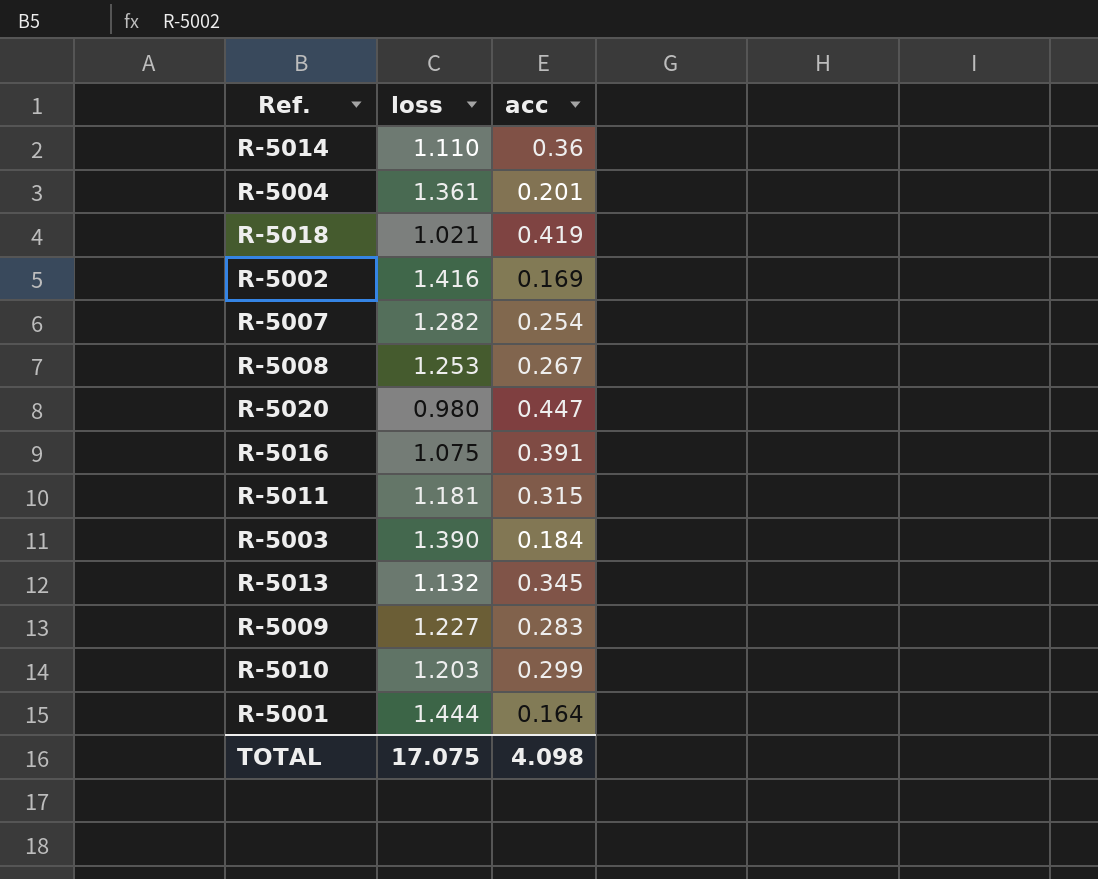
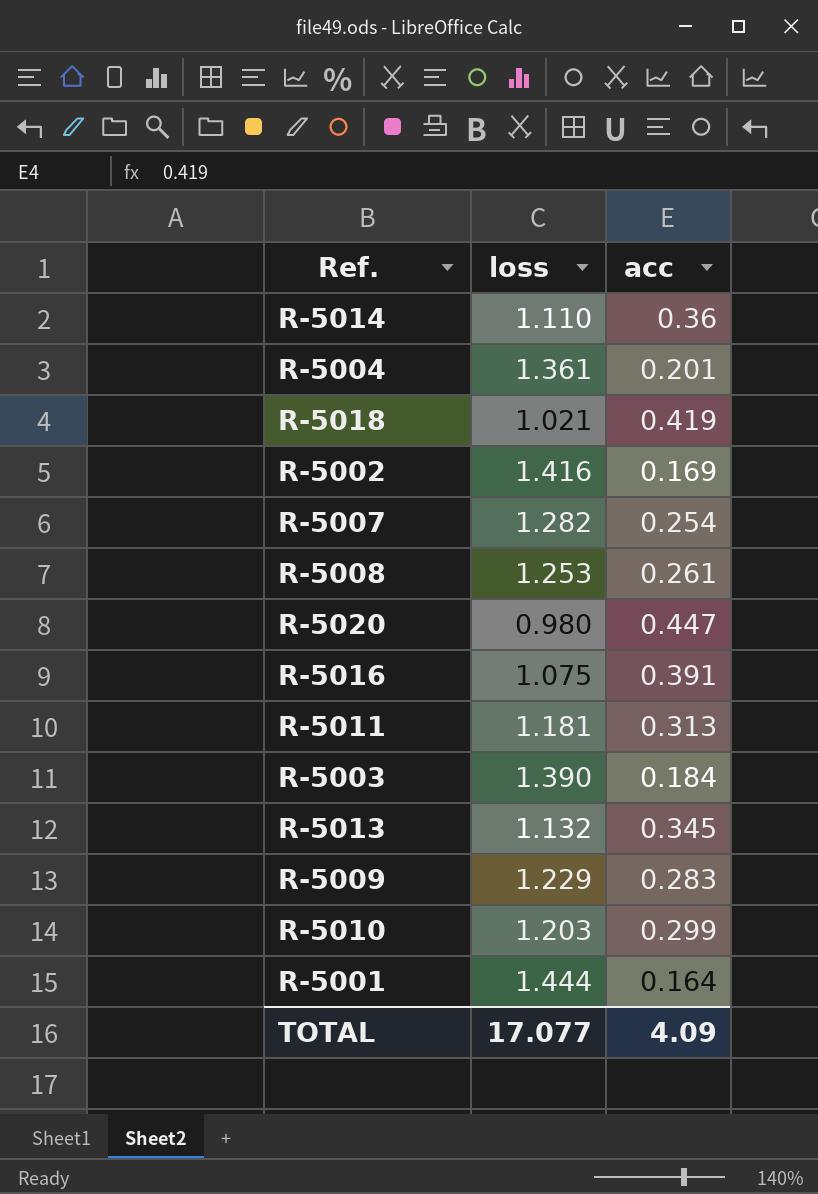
R-5008 | acc: 0.267 -> 0.261
R-5011 | acc: 0.315 -> 0.313
R-5009 | loss: 1.227 -> 1.229
TOTAL | loss: 17.075 -> 17.077
TOTAL | acc: 4.098 -> 4.09

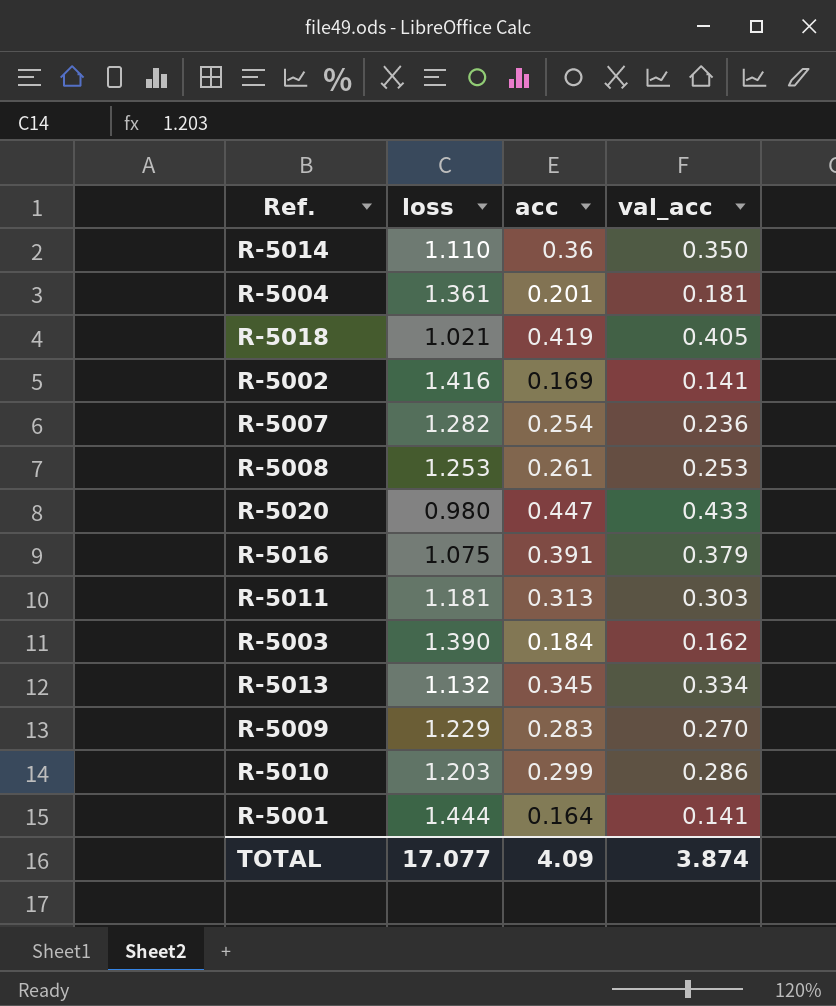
column val_acc | position: none -> 4

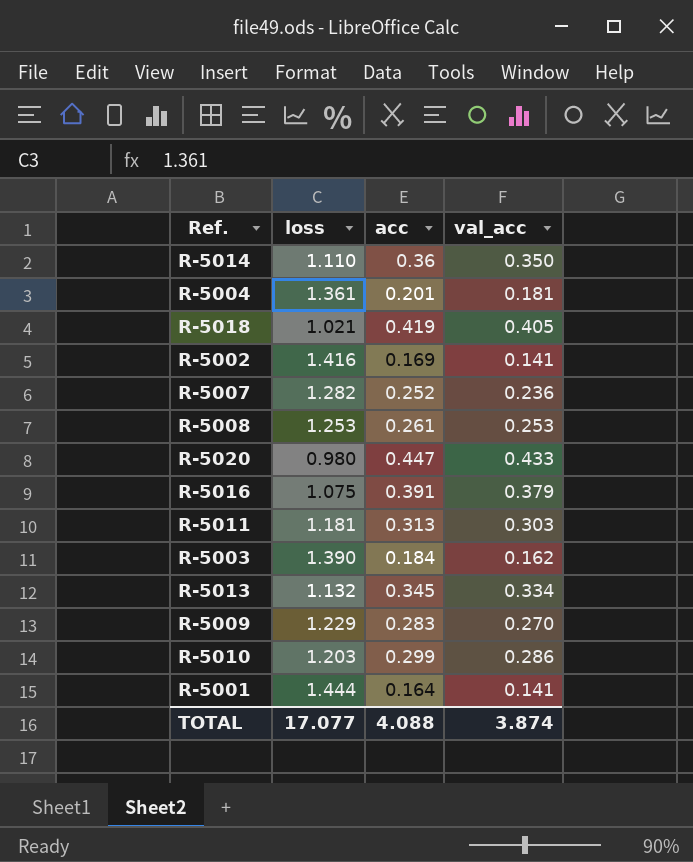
R-5007 | acc: 0.254 -> 0.252
TOTAL | acc: 4.09 -> 4.088

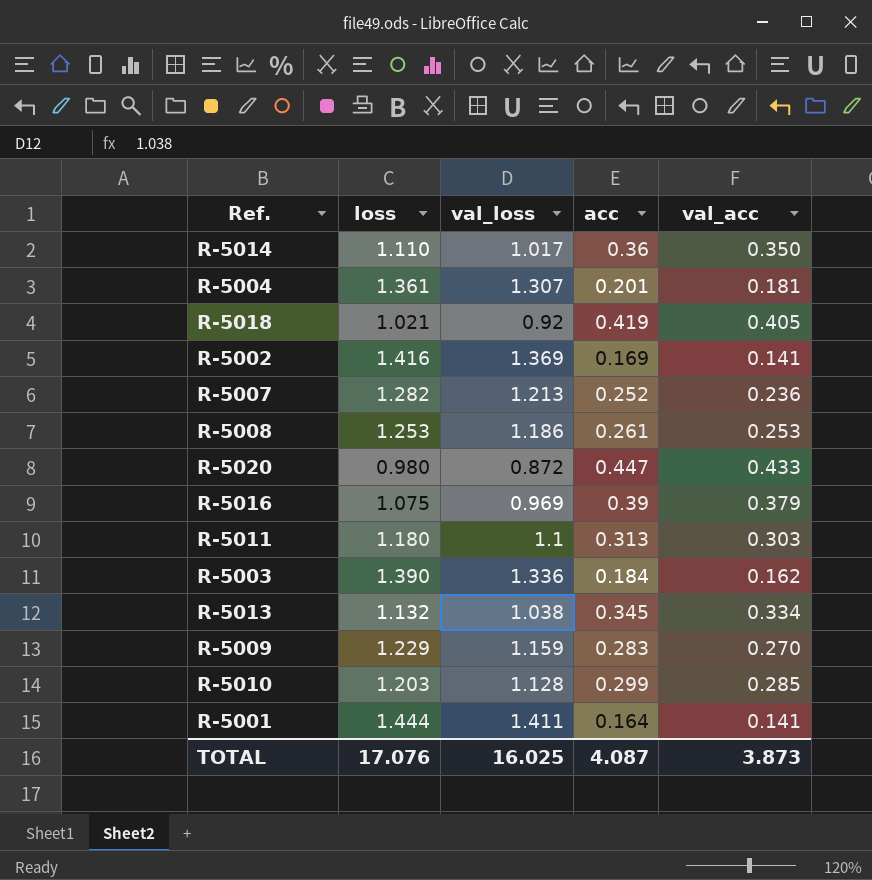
column val_loss | position: none -> 3
R-5016 | acc: 0.391 -> 0.39
R-5011 | loss: 1.181 -> 1.180
R-5010 | val_acc: 0.286 -> 0.285
TOTAL | loss: 17.077 -> 17.076
TOTAL | acc: 4.088 -> 4.087
TOTAL | val_acc: 3.874 -> 3.873

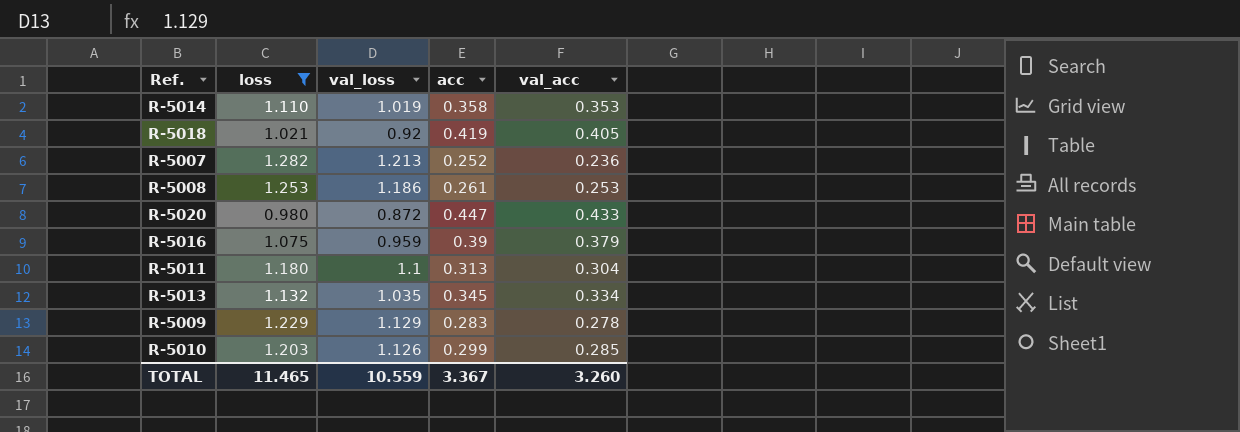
filter: none -> loss <= 1.282
R-5014 | val_loss: 1.017 -> 1.019
R-5014 | acc: 0.36 -> 0.358
R-5014 | val_acc: 0.350 -> 0.353
R-5016 | val_loss: 0.969 -> 0.959
R-5011 | val_acc: 0.303 -> 0.304
R-5013 | val_loss: 1.038 -> 1.035
R-5009 | val_loss: 1.159 -> 1.129
R-5009 | val_acc: 0.270 -> 0.278
R-5010 | val_loss: 1.128 -> 1.126
TOTAL | loss: 17.076 -> 11.465
TOTAL | val_loss: 16.025 -> 10.559
TOTAL | acc: 4.087 -> 3.367
TOTAL | val_acc: 3.873 -> 3.260

